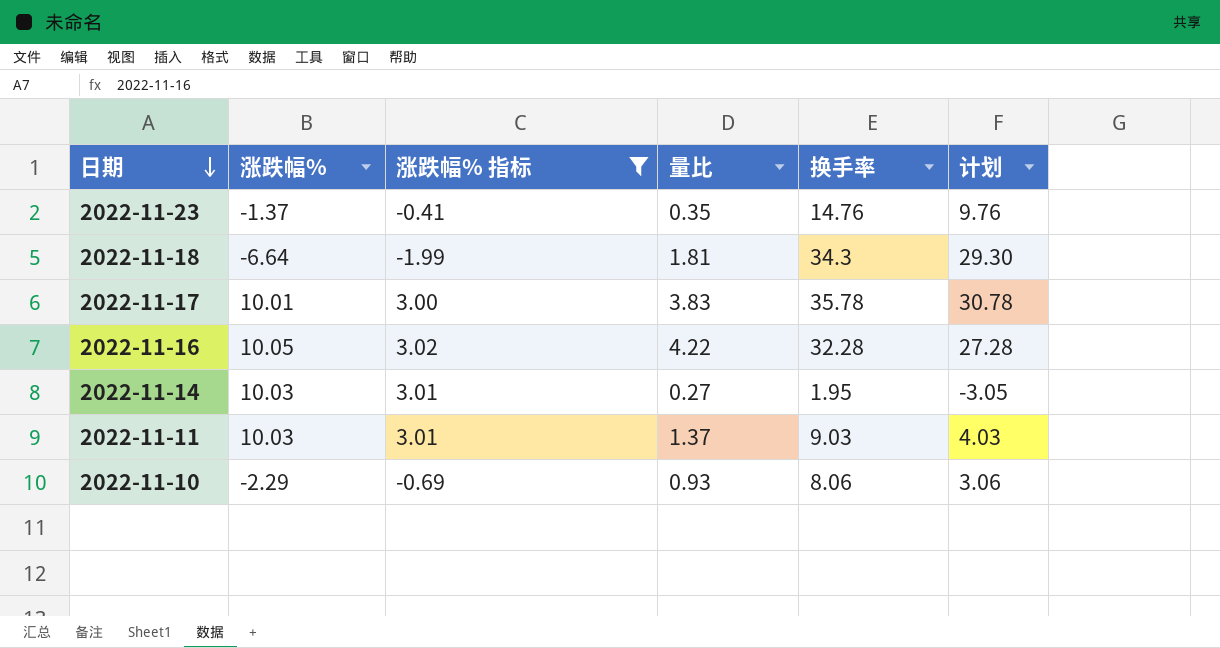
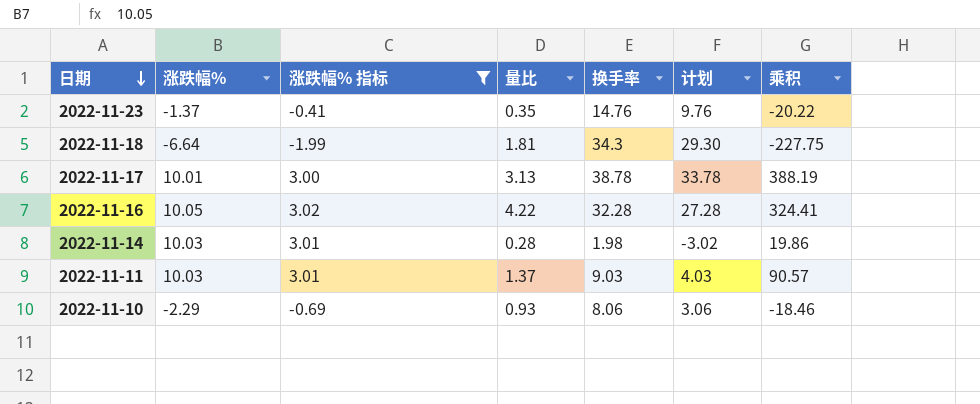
column 乘积 | formula: none -> [涨跌幅%] * [换手率]
2022-11-17 | 量比: 3.83 -> 3.13
2022-11-17 | 换手率: 35.78 -> 38.78
2022-11-17 | 计划: 30.78 -> 33.78
2022-11-14 | 量比: 0.27 -> 0.28
2022-11-14 | 换手率: 1.95 -> 1.98
2022-11-14 | 计划: -3.05 -> -3.02

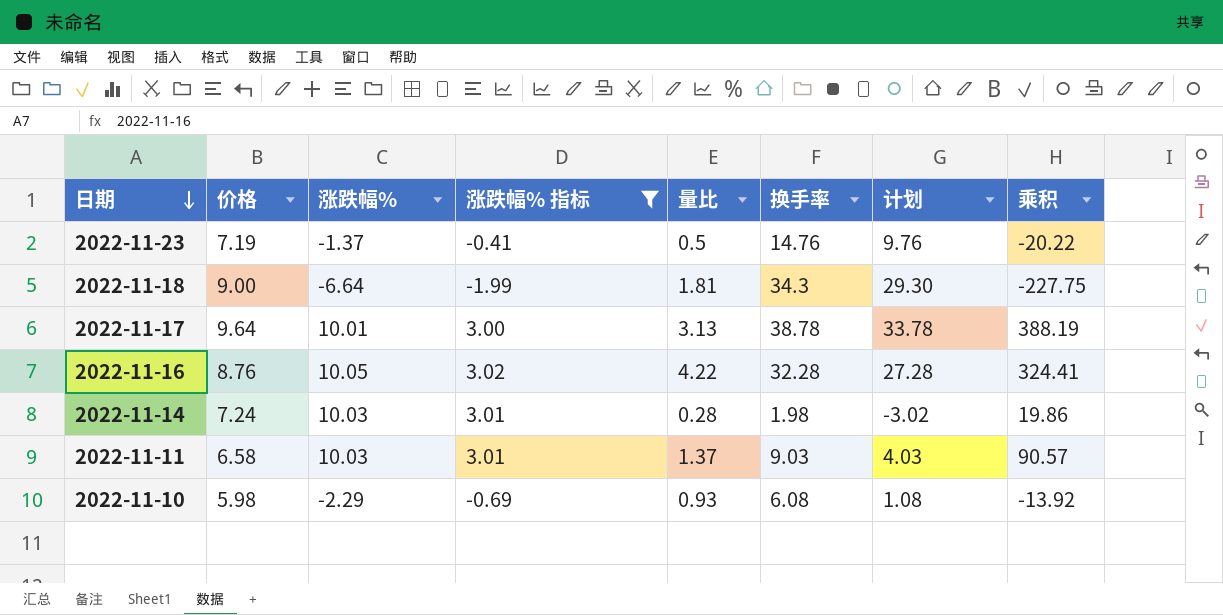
column 价格 | position: none -> 2
2022-11-23 | 量比: 0.35 -> 0.5
2022-11-10 | 换手率: 8.06 -> 6.08
2022-11-10 | 计划: 3.06 -> 1.08
2022-11-10 | 乘积: -18.46 -> -13.92

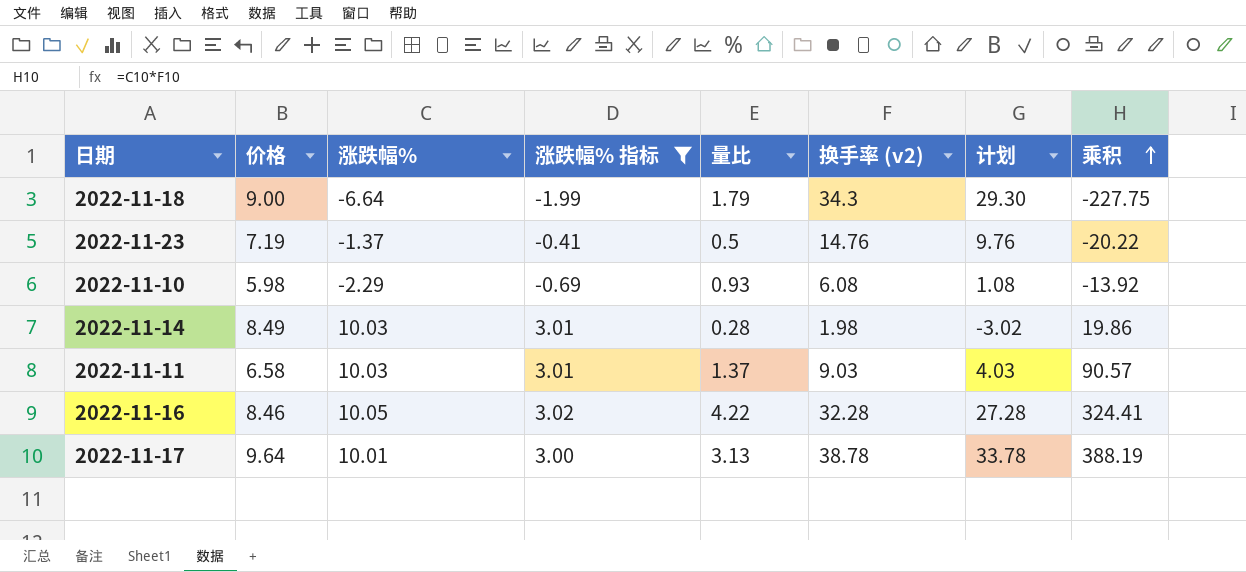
row order: 日期 descending -> 乘积 ascending
column name: 换手率 -> 换手率 (v2)
2022-11-18 | 量比: 1.81 -> 1.79
2022-11-14 | 价格: 7.24 -> 8.49
2022-11-16 | 价格: 8.76 -> 8.46

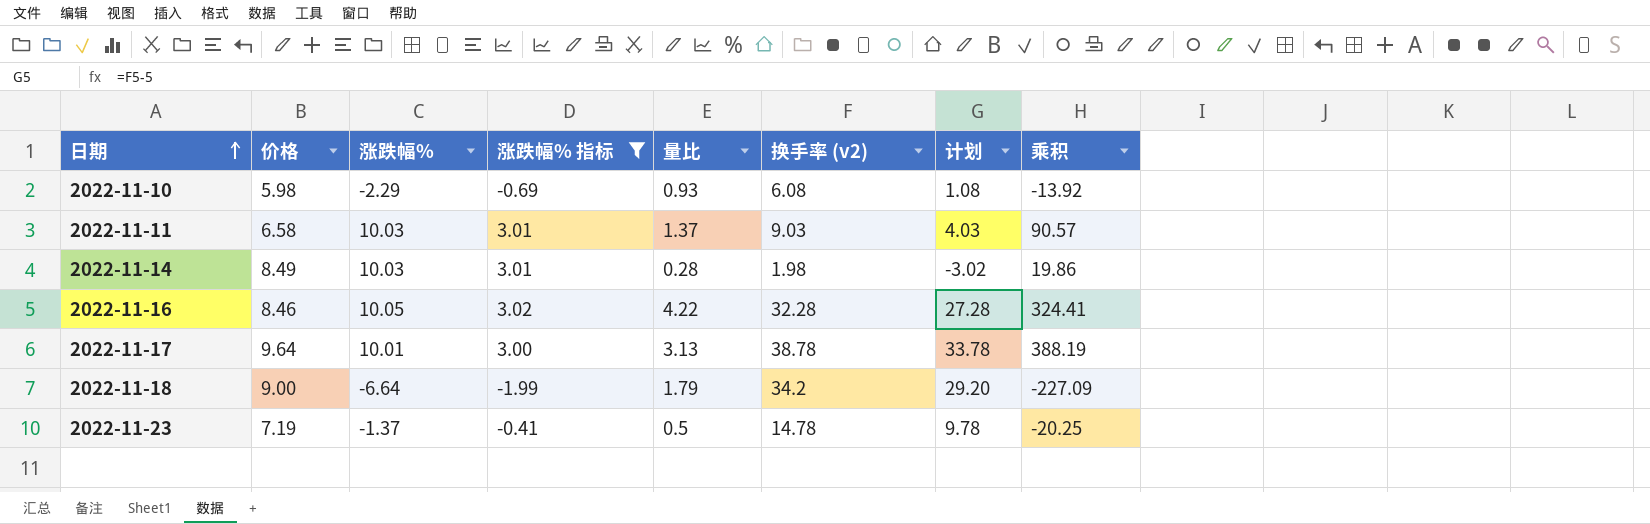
row order: 乘积 ascending -> 日期 ascending
2022-11-18 | 换手率 (v2): 34.3 -> 34.2
2022-11-18 | 计划: 29.30 -> 29.20
2022-11-18 | 乘积: -227.75 -> -227.09
2022-11-23 | 换手率 (v2): 14.76 -> 14.78
2022-11-23 | 计划: 9.76 -> 9.78
2022-11-23 | 乘积: -20.22 -> -20.25

